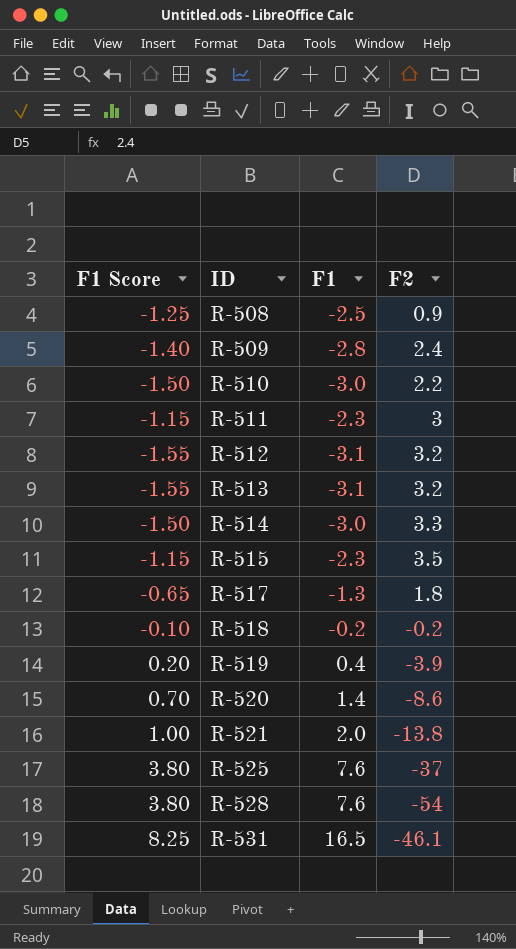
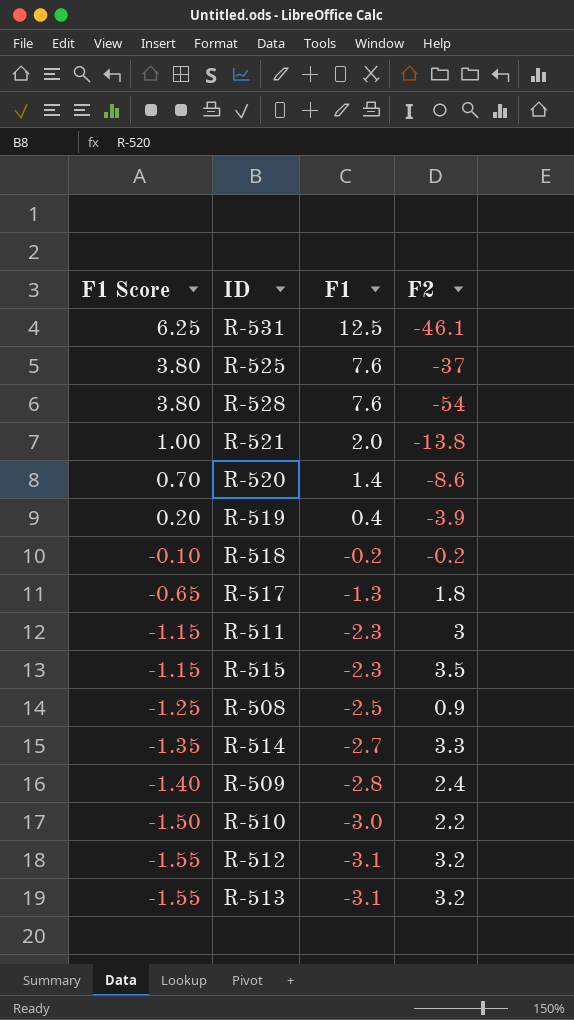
row order: ID ascending -> F1 Score descending
R-531 | F1 Score: 8.25 -> 6.25
R-531 | F1: 16.5 -> 12.5
R-514 | F1 Score: -1.50 -> -1.35
R-514 | F1: -3.0 -> -2.7

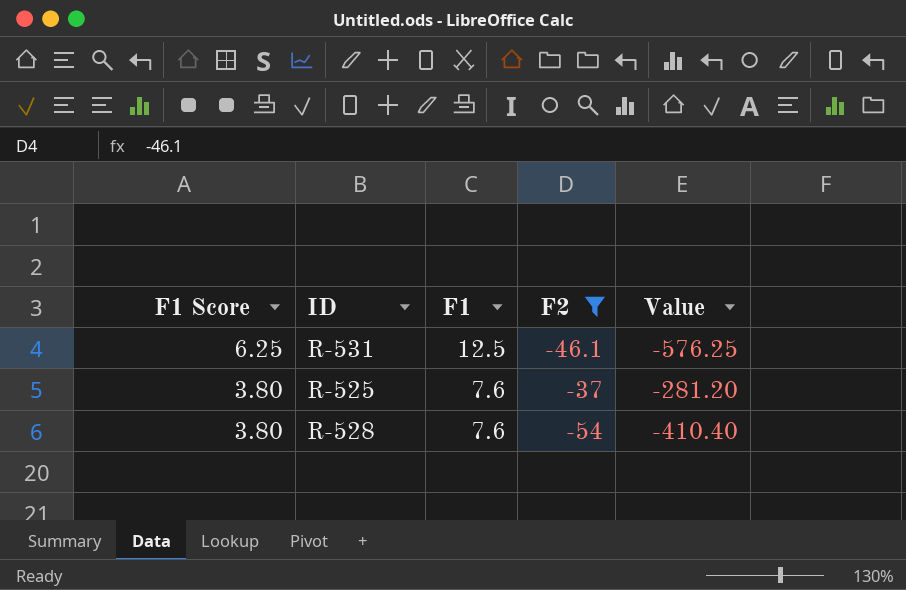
filter: none -> F2 <= -37
column Value | formula: none -> [F1] * [F2]

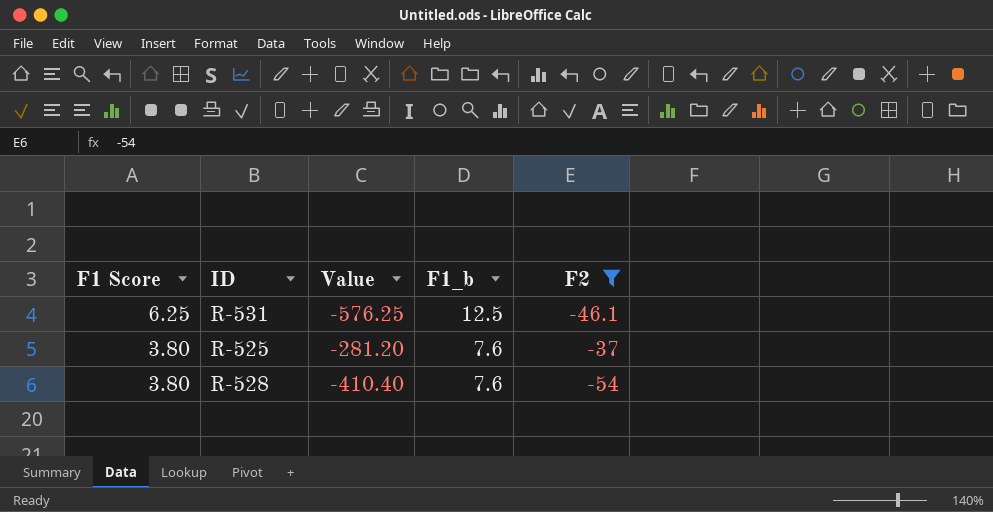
column Value | position: 5 -> 3
column name: F1 -> F1_b

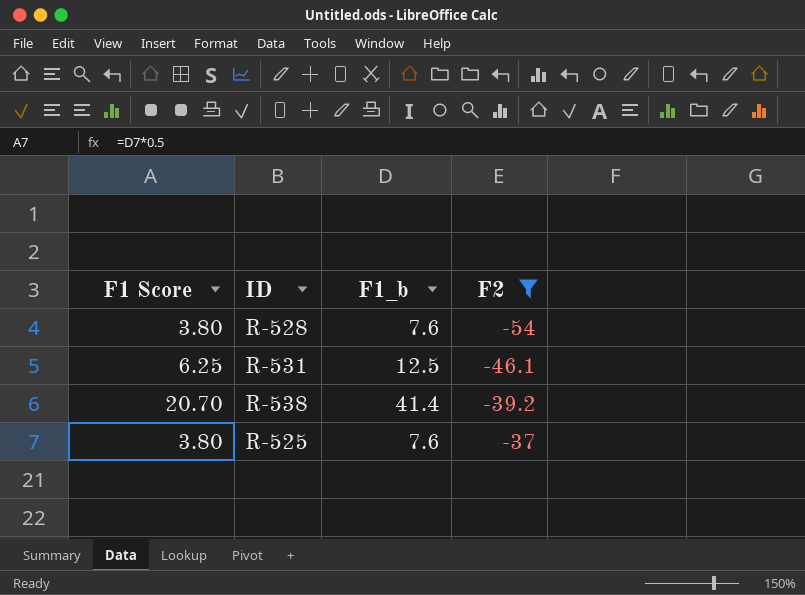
row order: F1 Score descending -> F2 ascending
column Value | formula: [F1_b] * [F2] -> none
row R-538: none -> 20.70 | 41.4 | -39.2

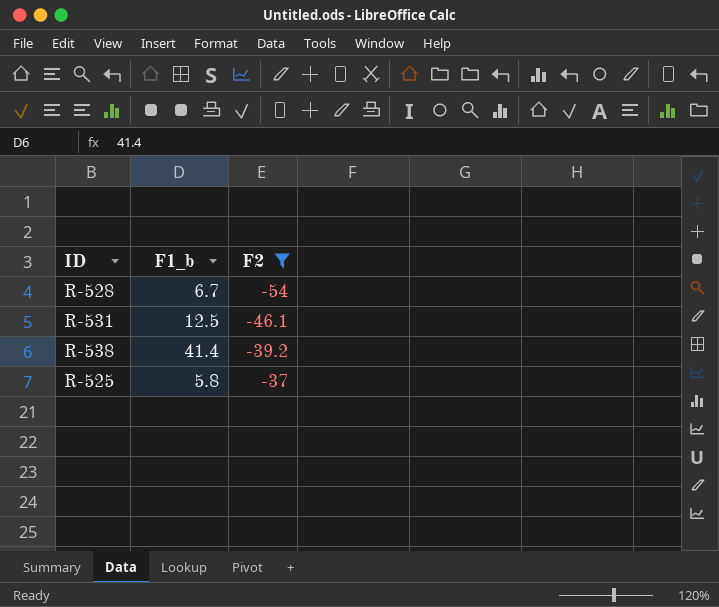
column F1 Score | formula: [F1_b] * 0.5 -> none
R-528 | F1_b: 7.6 -> 6.7
R-525 | F1_b: 7.6 -> 5.8

